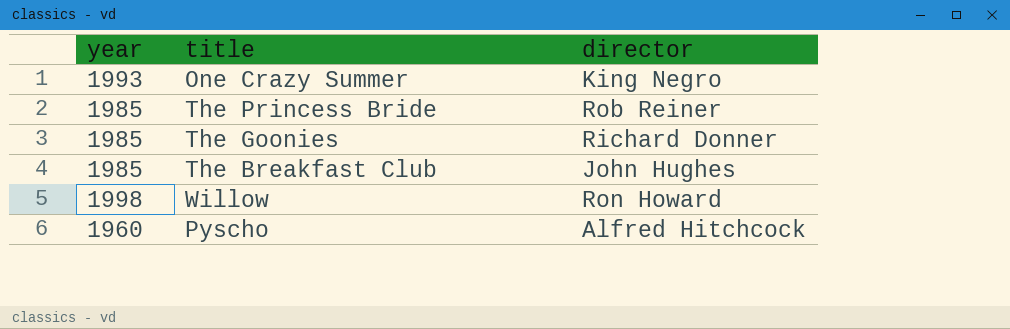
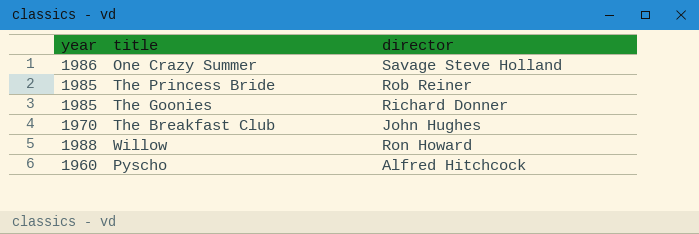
One Crazy Summer | year: 1993 -> 1986
One Crazy Summer | director: King Negro -> Savage Steve Holland
The Breakfast Club | year: 1985 -> 1970
Willow | year: 1998 -> 1988

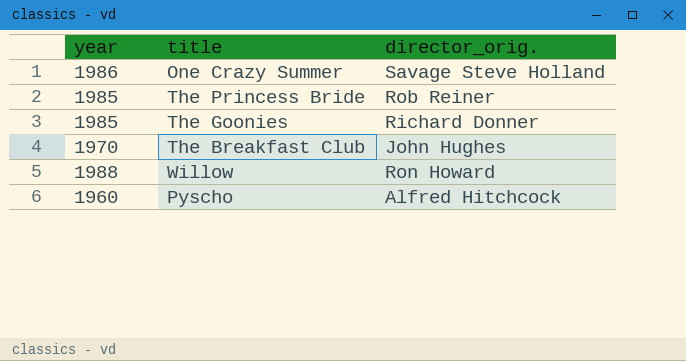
column name: director -> director_orig.

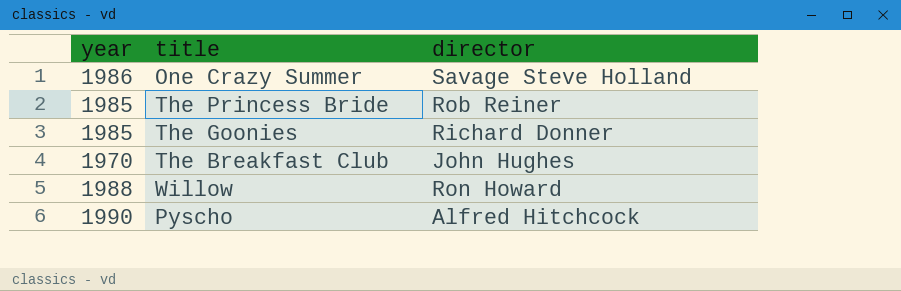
column name: director_orig. -> director
Pyscho | year: 1960 -> 1990

